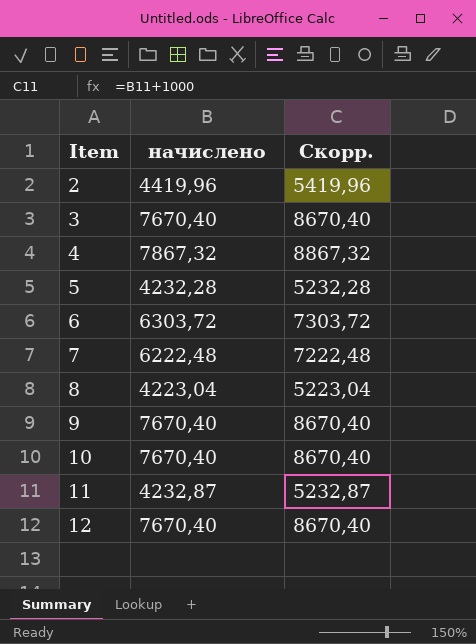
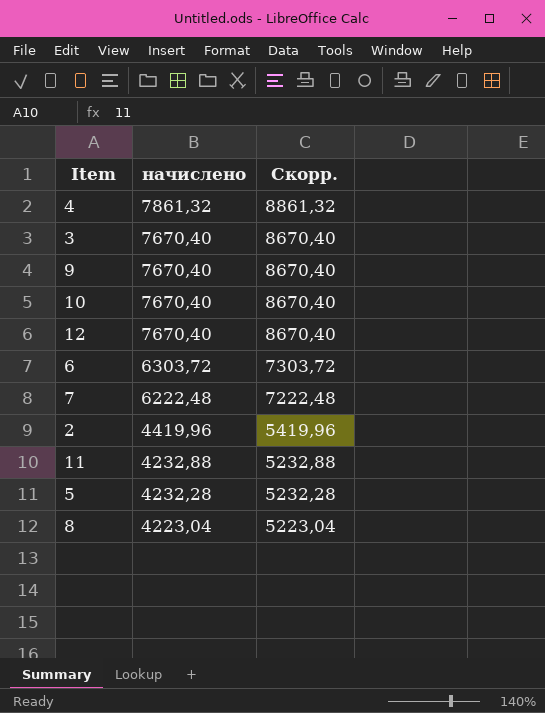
row order: Item ascending -> начислено descending
4 | начислено: 7867,32 -> 7861,32
4 | Скорр.: 8867,32 -> 8861,32
11 | начислено: 4232,87 -> 4232,88
11 | Скорр.: 5232,87 -> 5232,88

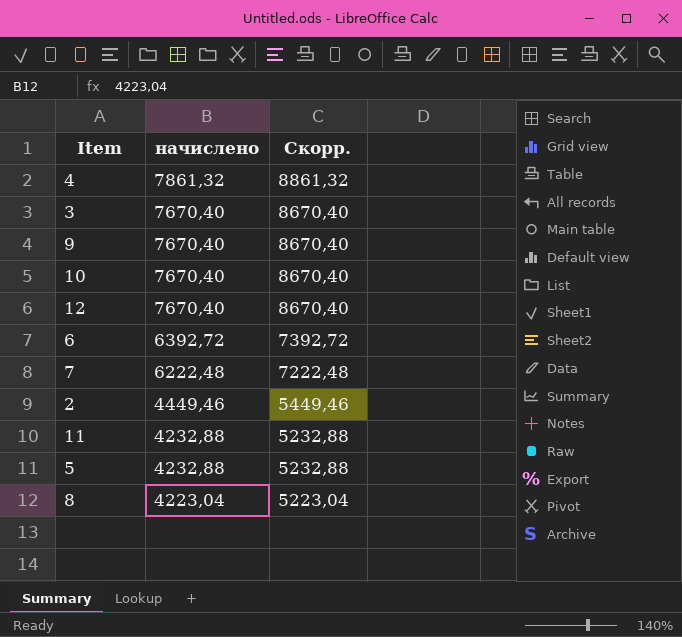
6 | начислено: 6303,72 -> 6392,72
6 | Скорр.: 7303,72 -> 7392,72
2 | начислено: 4419,96 -> 4449,46
2 | Скорр.: 5419,96 -> 5449,46
5 | начислено: 4232,28 -> 4232,88
5 | Скорр.: 5232,28 -> 5232,88

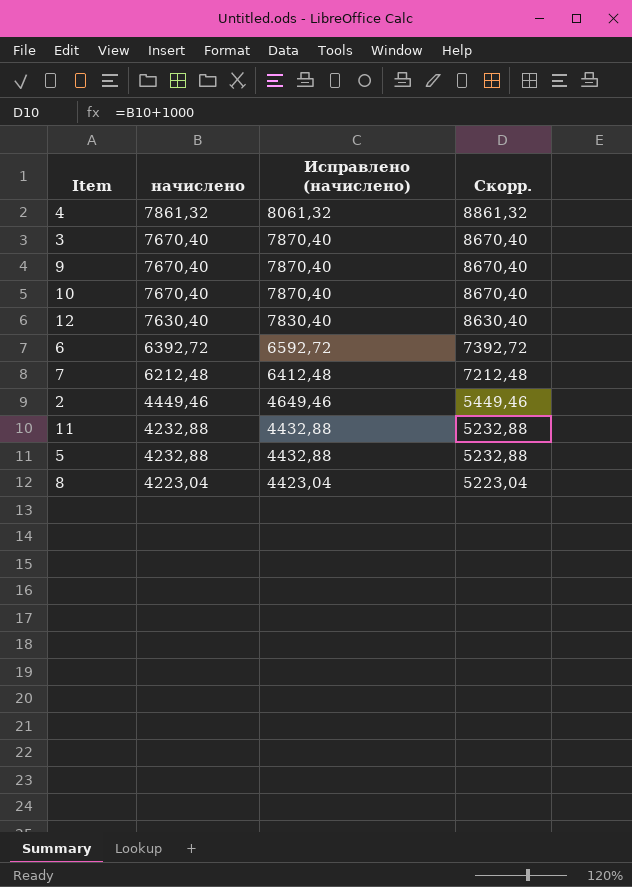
column Исправлено (начислено) | formula: none -> [начислено] + 200
12 | начислено: 7670,40 -> 7630,40
12 | Скорр.: 8670,40 -> 8630,40
7 | начислено: 6222,48 -> 6212,48
7 | Скорр.: 7222,48 -> 7212,48

